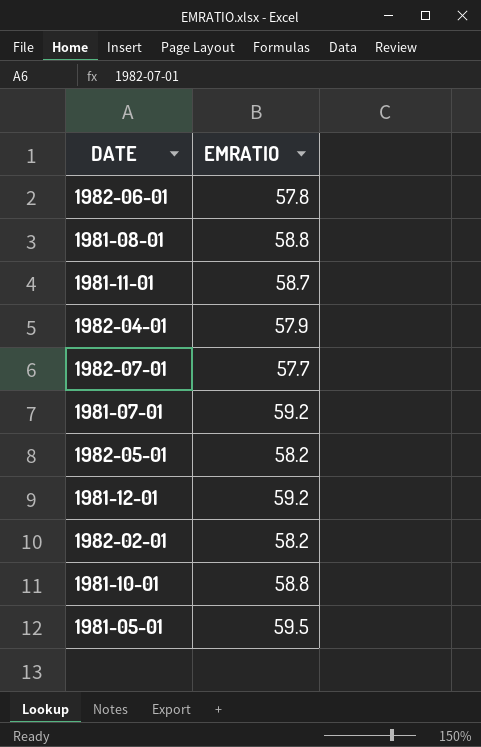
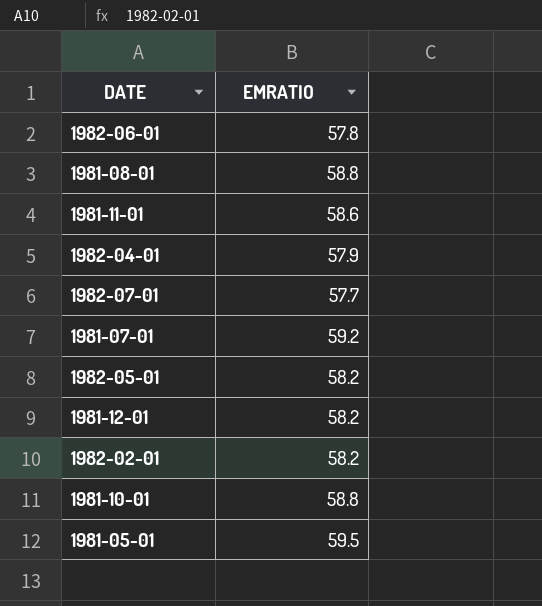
1981-11-01 | EMRATIO: 58.7 -> 58.6
1981-12-01 | EMRATIO: 59.2 -> 58.2

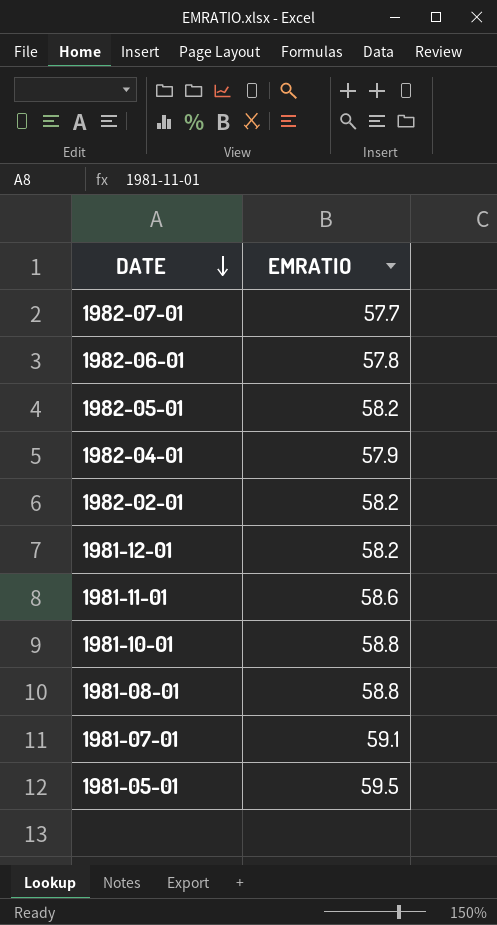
row order: none -> DATE descending
1981-07-01 | EMRATIO: 59.2 -> 59.1

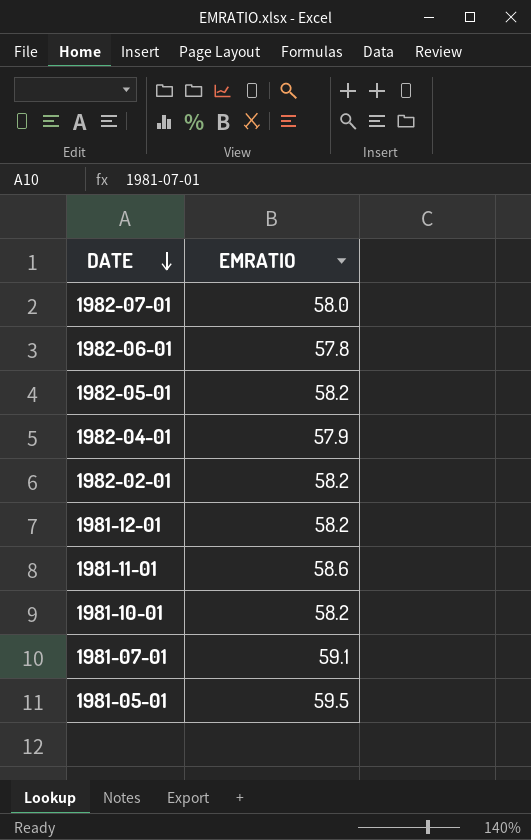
row 1981-08-01: 58.8 -> none
1982-07-01 | EMRATIO: 57.7 -> 58.0
1981-10-01 | EMRATIO: 58.8 -> 58.2

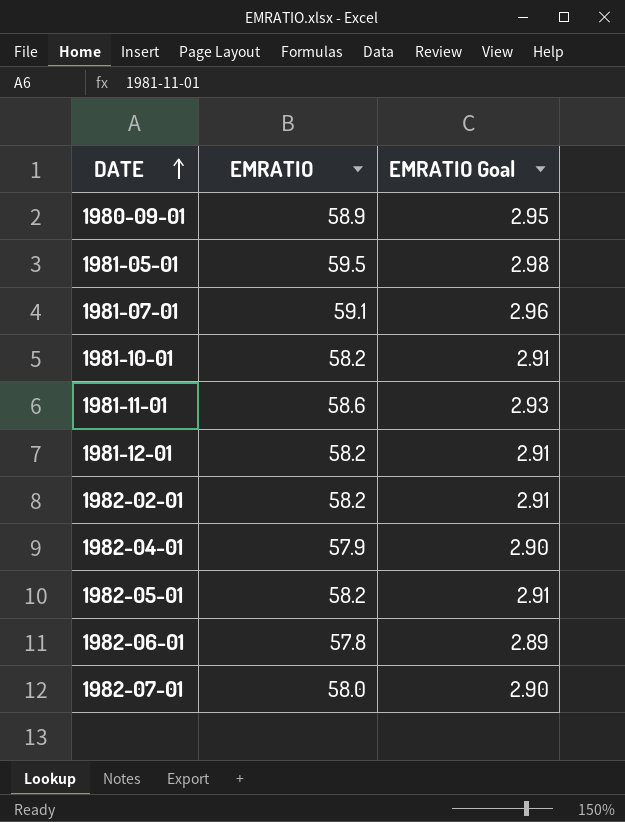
row order: DATE descending -> DATE ascending
column EMRATIO Goal | formula: none -> [EMRATIO] * 0.05
row 1980-09-01: none -> 58.9 | 2.95

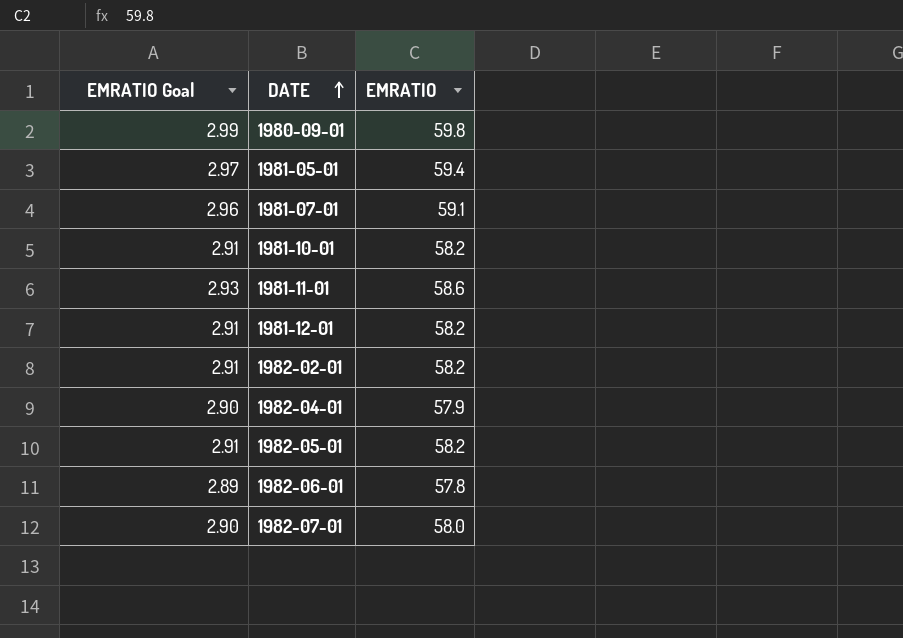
column EMRATIO Goal | position: 3 -> 1
1980-09-01 | EMRATIO Goal: 2.95 -> 2.99
1980-09-01 | EMRATIO: 58.9 -> 59.8
1981-05-01 | EMRATIO Goal: 2.98 -> 2.97
1981-05-01 | EMRATIO: 59.5 -> 59.4

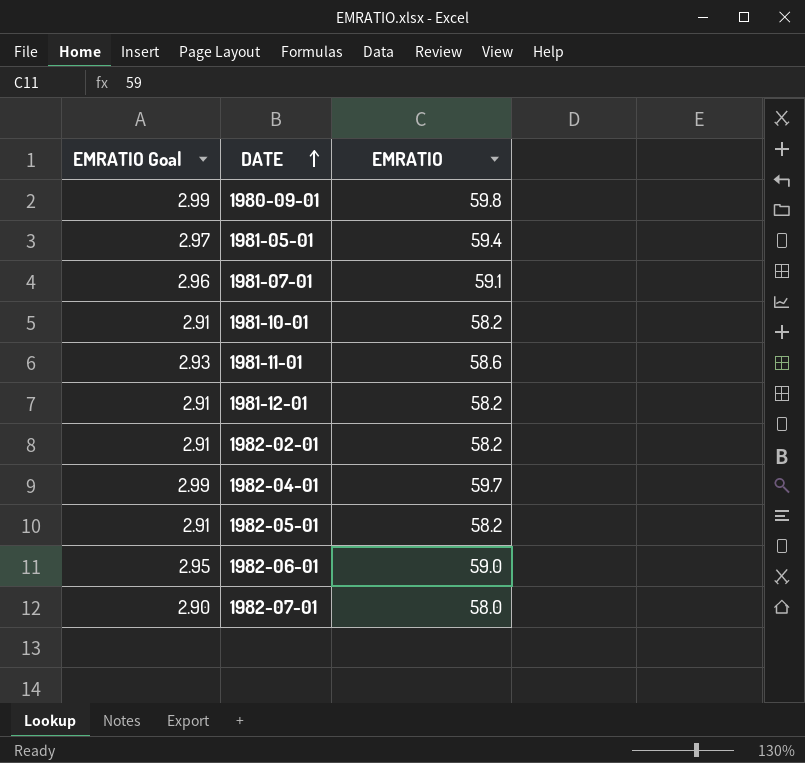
1982-04-01 | EMRATIO Goal: 2.90 -> 2.99
1982-04-01 | EMRATIO: 57.9 -> 59.7
1982-06-01 | EMRATIO Goal: 2.89 -> 2.95
1982-06-01 | EMRATIO: 57.8 -> 59.0

